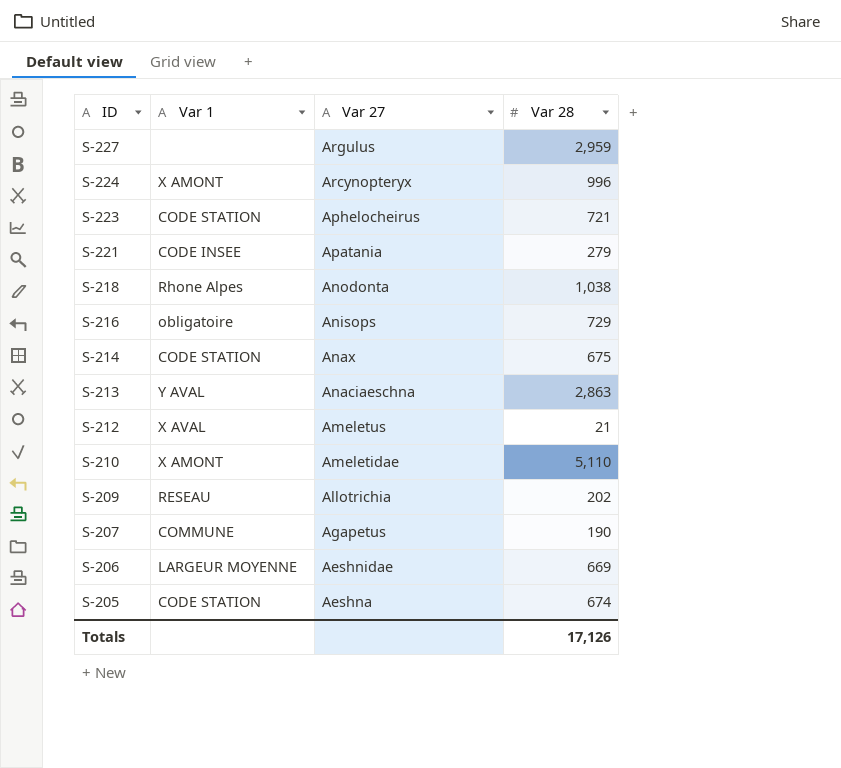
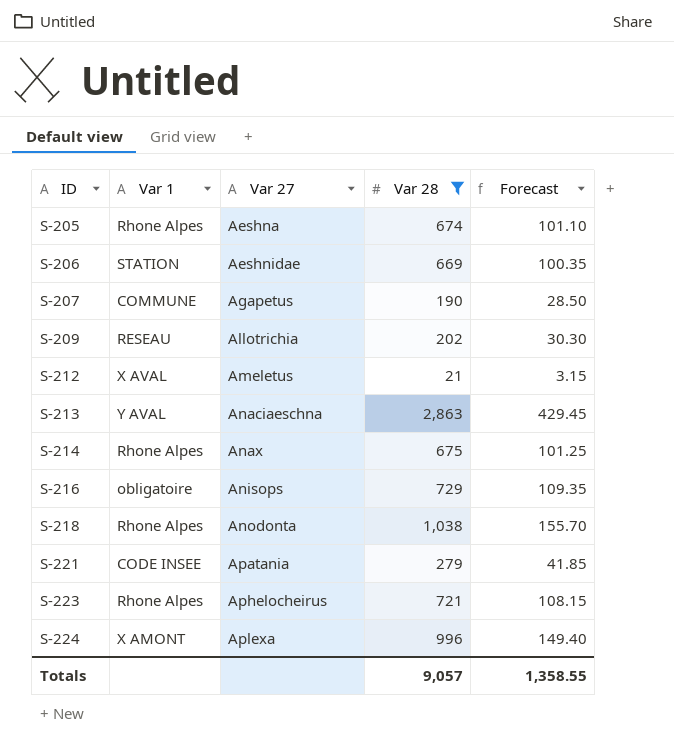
filter: none -> Var 28 <= 2,863
row order: ID descending -> ID ascending
column Forecast | formula: none -> [Var 28] * 0.15
S-205 | Var 1: CODE STATION -> Rhone Alpes
S-206 | Var 1: LARGEUR MOYENNE -> STATION
S-214 | Var 1: CODE STATION -> Rhone Alpes
S-223 | Var 1: CODE STATION -> Rhone Alpes
S-224 | Var 27: Arcynopteryx -> Aplexa
Totals | Var 28: 17,126 -> 9,057

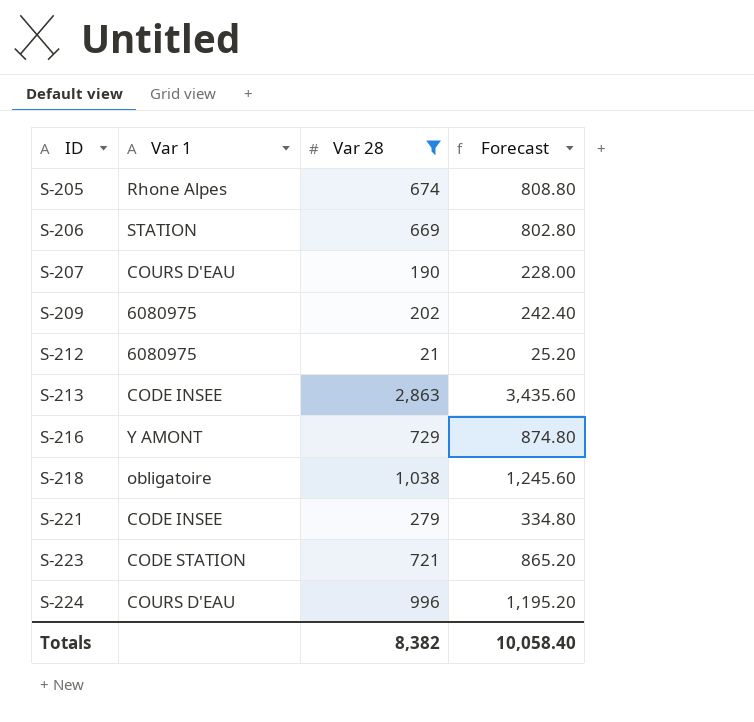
column Var 27 | position: 3 -> none
column Forecast | formula: [Var 28] * 0.15 -> [Var 28] * 1.2
row S-214: Rhone Alpes | Anax | 675 | 101.25 -> none
S-207 | Var 1: COMMUNE -> COURS D'EAU
S-209 | Var 1: RESEAU -> 6080975
S-212 | Var 1: X AVAL -> 6080975
S-213 | Var 1: Y AVAL -> CODE INSEE
S-216 | Var 1: obligatoire -> Y AMONT
S-218 | Var 1: Rhone Alpes -> obligatoire
S-223 | Var 1: Rhone Alpes -> CODE STATION
S-224 | Var 1: X AMONT -> COURS D'EAU
Totals | Var 28: 9,057 -> 8,382
Totals | Forecast: 1,358.55 -> 10,058.40

